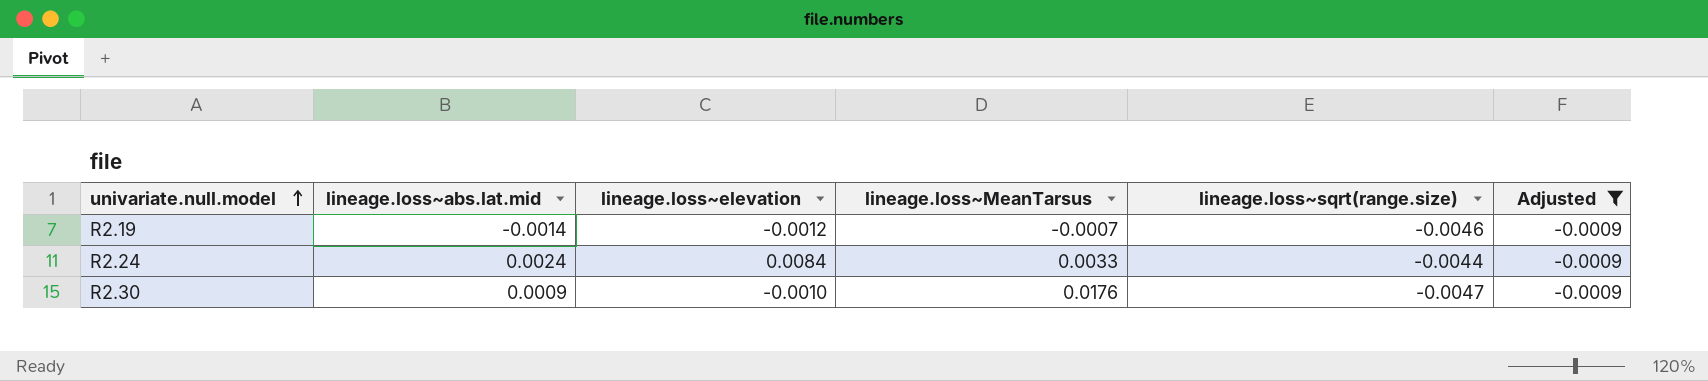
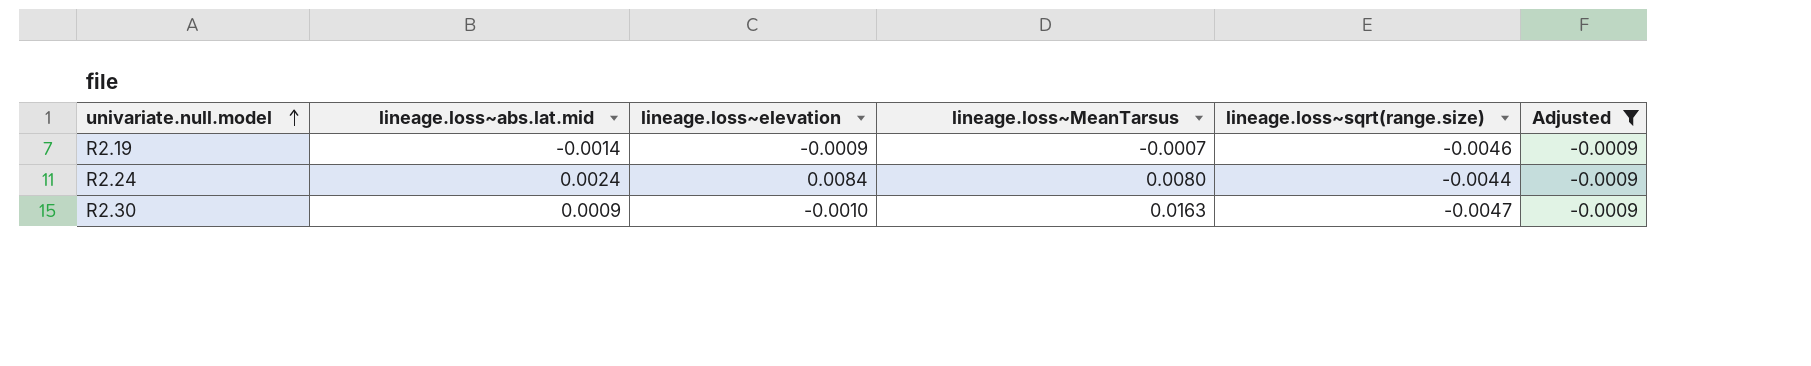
R2.19 | lineage.loss~elevation: -0.0012 -> -0.0009
R2.24 | lineage.loss~MeanTarsus: 0.0033 -> 0.0080
R2.30 | lineage.loss~MeanTarsus: 0.0176 -> 0.0163

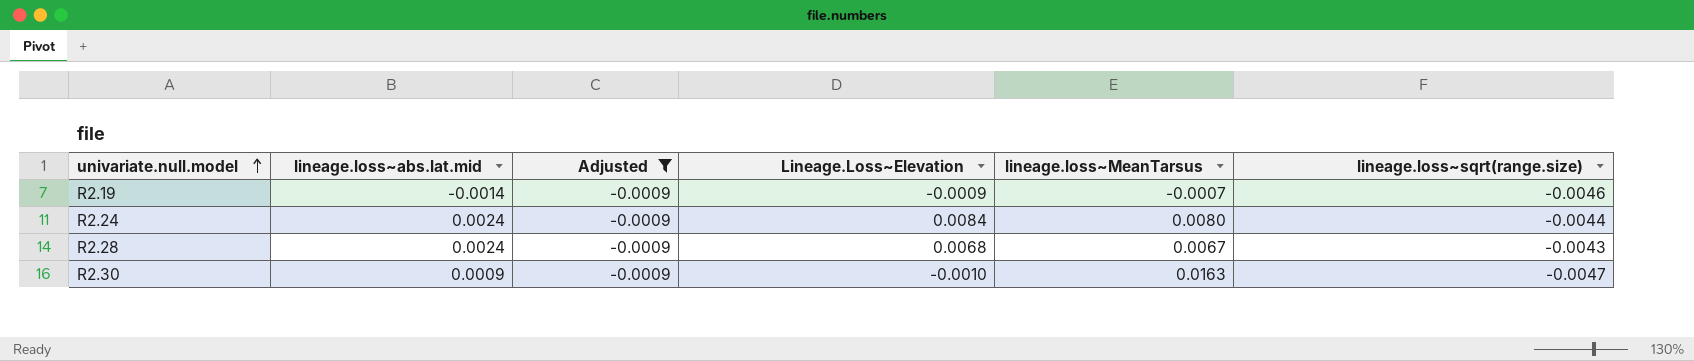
column Adjusted | position: 6 -> 3
column name: lineage.loss~elevation -> Lineage.Loss~Elevation
row R2.28: none -> 0.0024 | -0.0009 | 0.0068 | 0.0067 | -0.0043

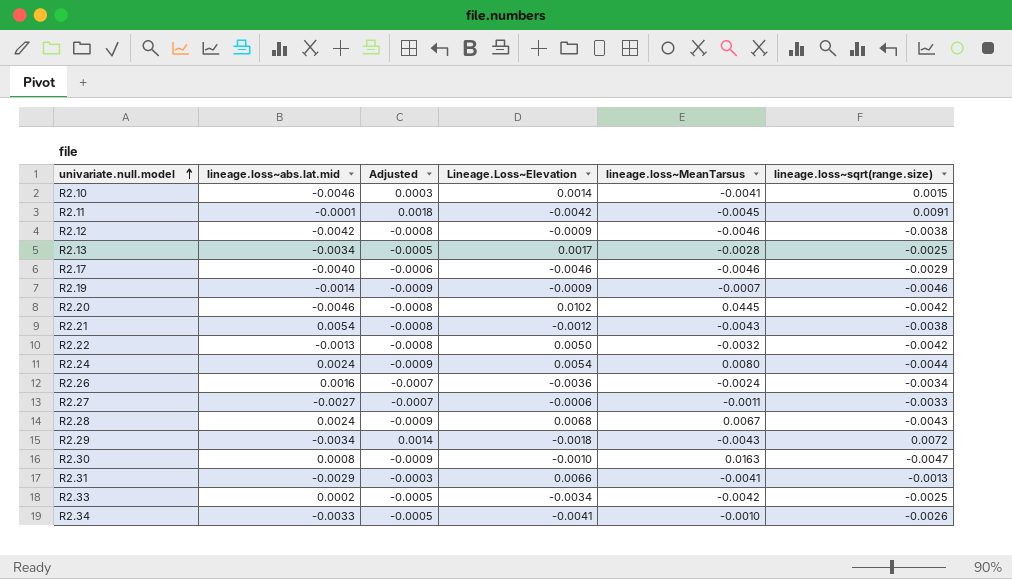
filter: Adjusted = -0.0009 -> none
R2.24 | Lineage.Loss~Elevation: 0.0084 -> 0.0054
R2.30 | lineage.loss~abs.lat.mid: 0.0009 -> 0.0008

